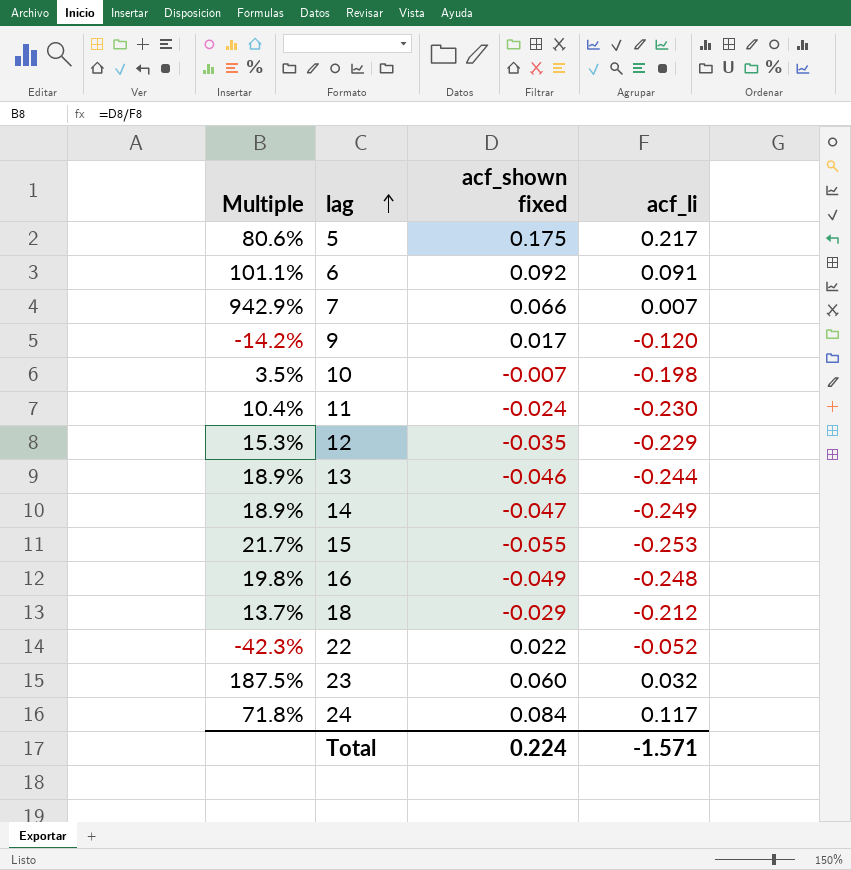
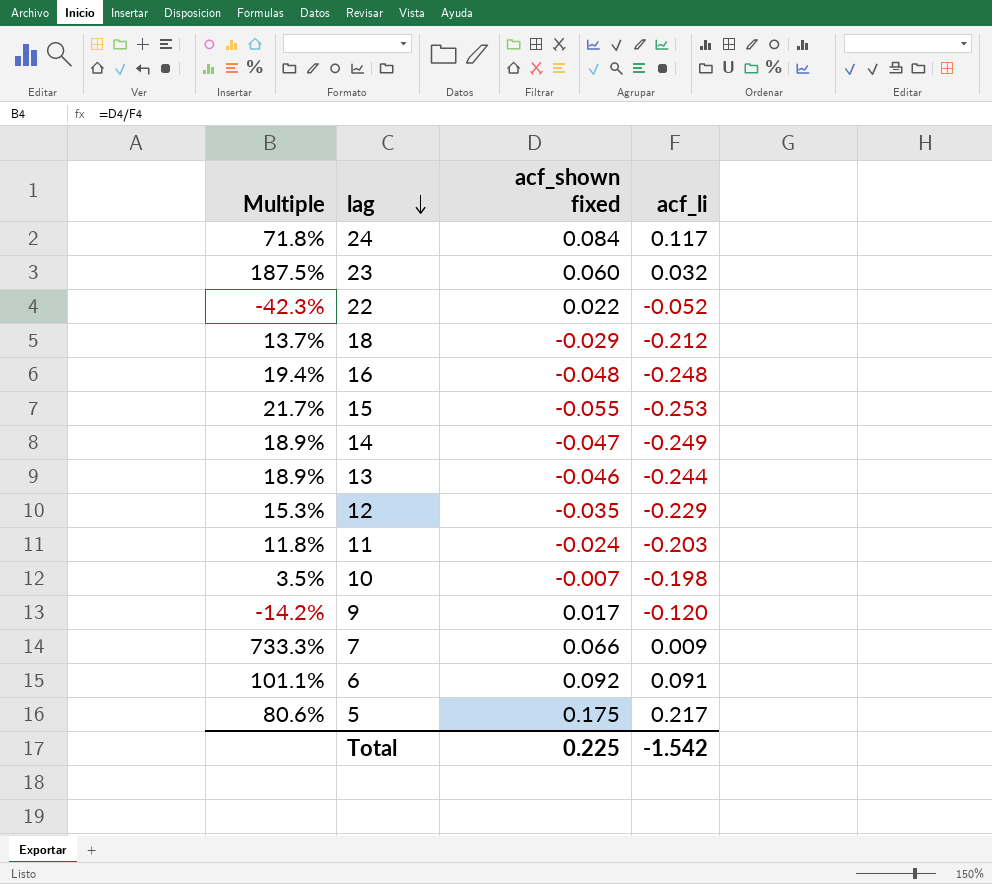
row order: lag ascending -> lag descending
16 | Multiple: 19.8% -> 19.4%
16 | acf_shown fixed: -0.049 -> -0.048
11 | Multiple: 10.4% -> 11.8%
11 | acf_li: -0.230 -> -0.203
7 | Multiple: 942.9% -> 733.3%
7 | acf_li: 0.007 -> 0.009
Total | acf_shown fixed: 0.224 -> 0.225
Total | acf_li: -1.571 -> -1.542

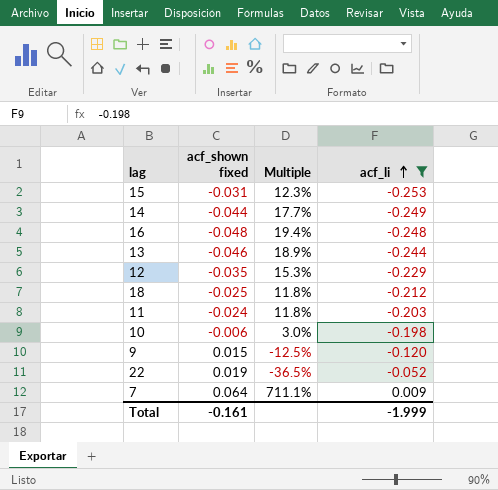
filter: none -> acf_li <= 0.009
row order: lag descending -> acf_li ascending
column Multiple | position: 1 -> 3
15 | acf_shown fixed: -0.055 -> -0.031
15 | Multiple: 21.7% -> 12.3%
14 | acf_shown fixed: -0.047 -> -0.044
14 | Multiple: 18.9% -> 17.7%
18 | acf_shown fixed: -0.029 -> -0.025
18 | Multiple: 13.7% -> 11.8%
10 | acf_shown fixed: -0.007 -> -0.006
10 | Multiple: 3.5% -> 3.0%
9 | acf_shown fixed: 0.017 -> 0.015
9 | Multiple: -14.2% -> -12.5%
22 | acf_shown fixed: 0.022 -> 0.019
22 | Multiple: -42.3% -> -36.5%
7 | acf_shown fixed: 0.066 -> 0.064
7 | Multiple: 733.3% -> 711.1%
Total | acf_shown fixed: 0.225 -> -0.161
Total | acf_li: -1.542 -> -1.999

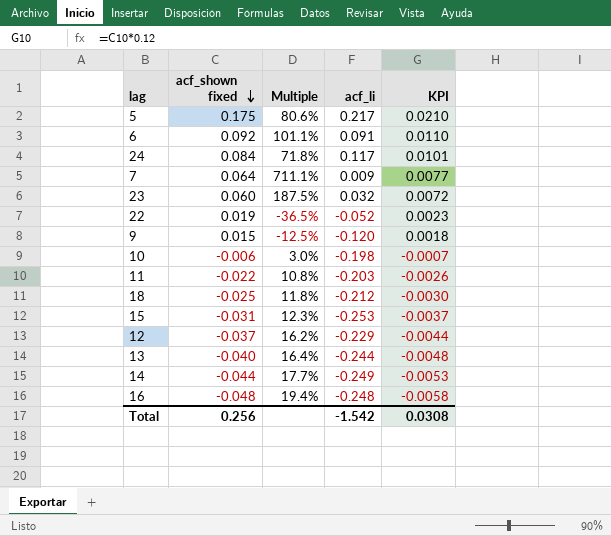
filter: acf_li <= 0.009 -> none
row order: acf_li ascending -> acf_shown fixed descending
column KPI | formula: none -> [acf_shown fixed] * 0.12
11 | acf_shown fixed: -0.024 -> -0.022
11 | Multiple: 11.8% -> 10.8%
12 | acf_shown fixed: -0.035 -> -0.037
12 | Multiple: 15.3% -> 16.2%
13 | acf_shown fixed: -0.046 -> -0.040
13 | Multiple: 18.9% -> 16.4%
Total | acf_shown fixed: -0.161 -> 0.256
Total | acf_li: -1.999 -> -1.542

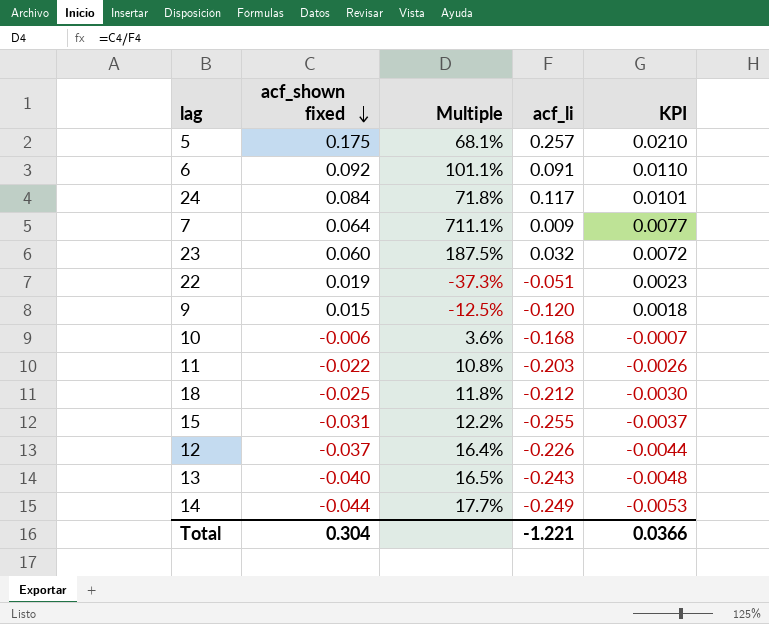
row 16: -0.048 | 19.4% | -0.248 | -0.0058 -> none
5 | Multiple: 80.6% -> 68.1%
5 | acf_li: 0.217 -> 0.257
22 | Multiple: -36.5% -> -37.3%
22 | acf_li: -0.052 -> -0.051
10 | Multiple: 3.0% -> 3.6%
10 | acf_li: -0.198 -> -0.168
15 | Multiple: 12.3% -> 12.2%
15 | acf_li: -0.253 -> -0.255
12 | Multiple: 16.2% -> 16.4%
12 | acf_li: -0.229 -> -0.226
13 | Multiple: 16.4% -> 16.5%
13 | acf_li: -0.244 -> -0.243
Total | acf_shown fixed: 0.256 -> 0.304
Total | acf_li: -1.542 -> -1.221
Total | KPI: 0.0308 -> 0.0366

